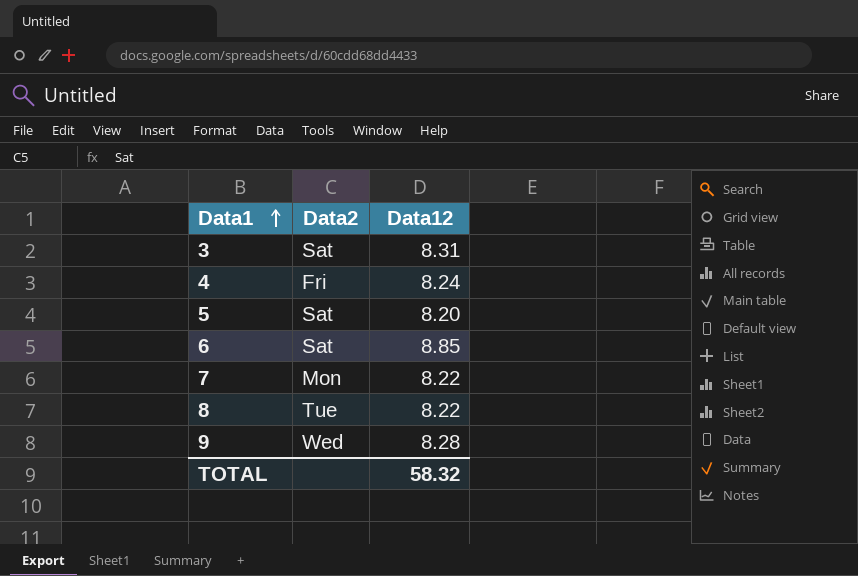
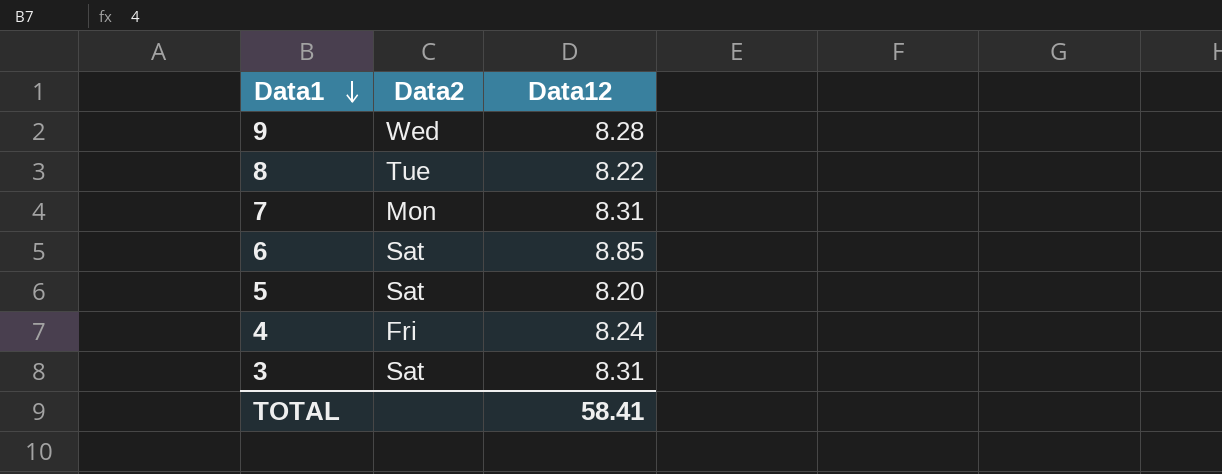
row order: Data1 ascending -> Data1 descending
7 | Data12: 8.22 -> 8.31
TOTAL | Data12: 58.32 -> 58.41

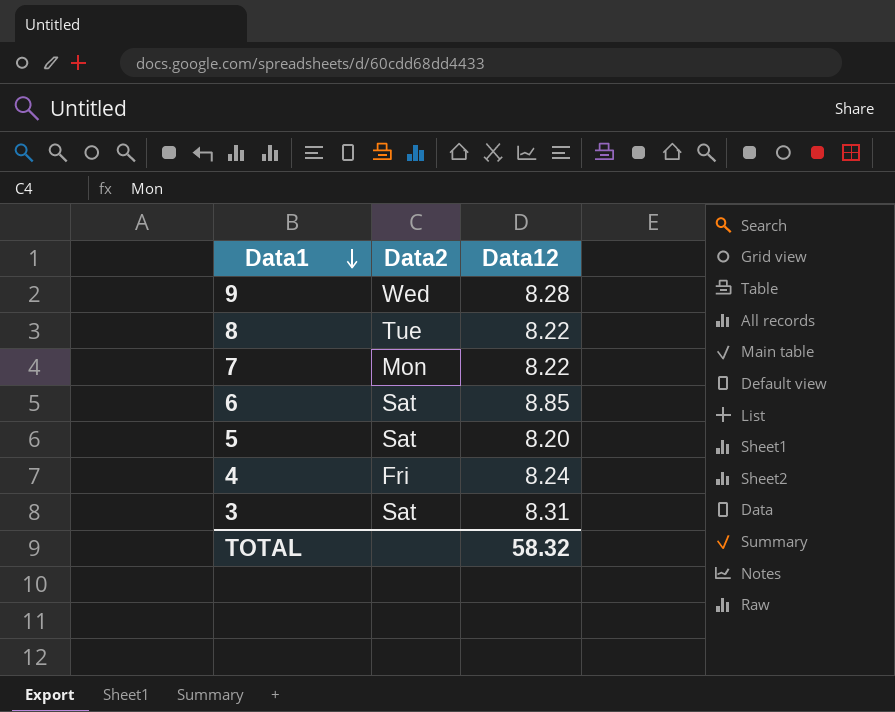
7 | Data12: 8.31 -> 8.22
TOTAL | Data12: 58.41 -> 58.32

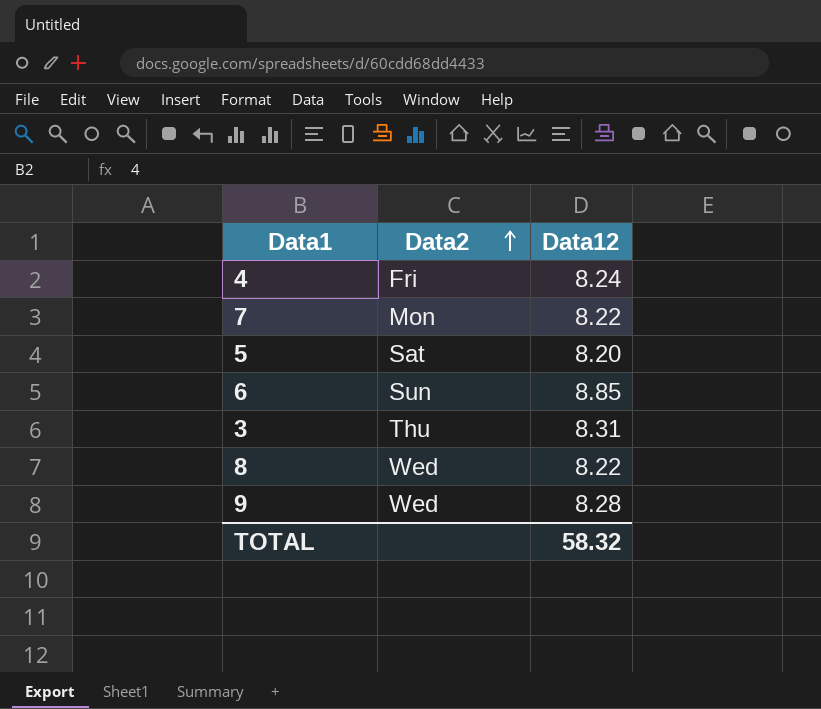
row order: Data1 descending -> Data2 ascending
6 | Data2: Sat -> Sun
3 | Data2: Sat -> Thu
8 | Data2: Tue -> Wed

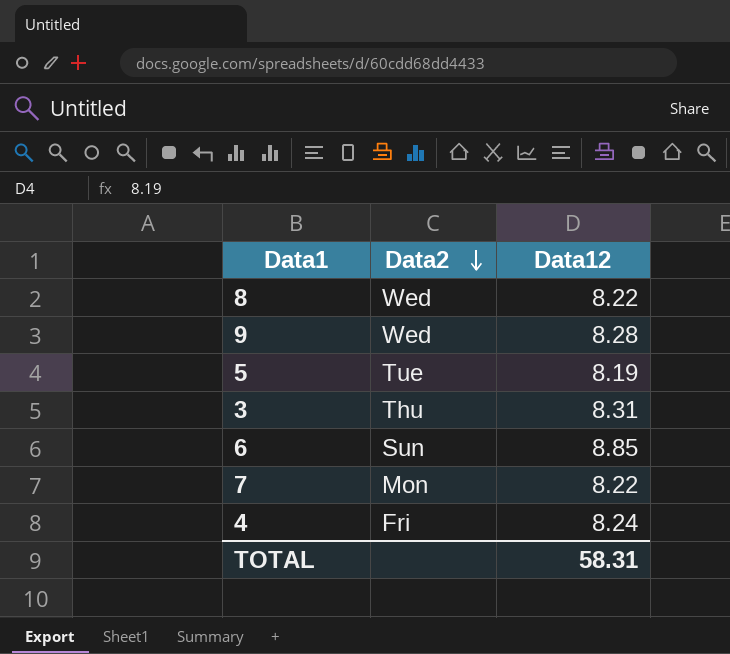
row order: Data2 ascending -> Data2 descending
5 | Data2: Sat -> Tue
5 | Data12: 8.20 -> 8.19
TOTAL | Data12: 58.32 -> 58.31

